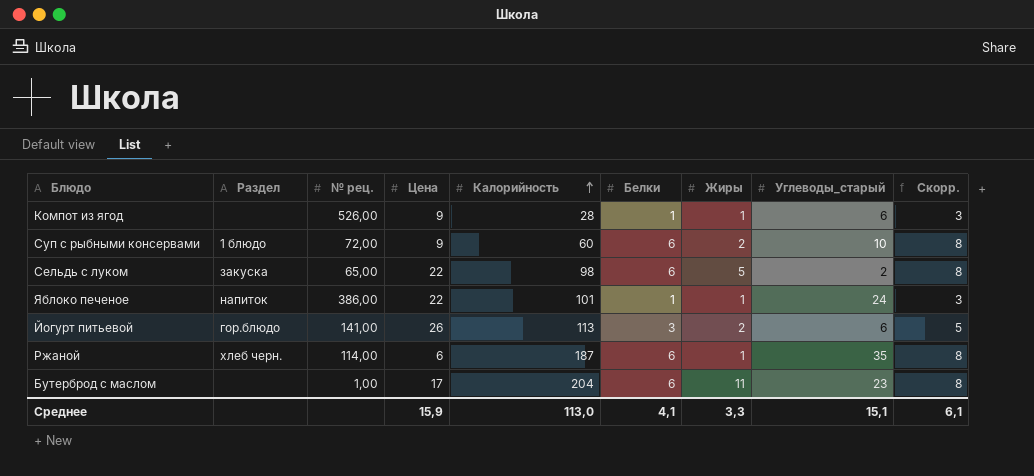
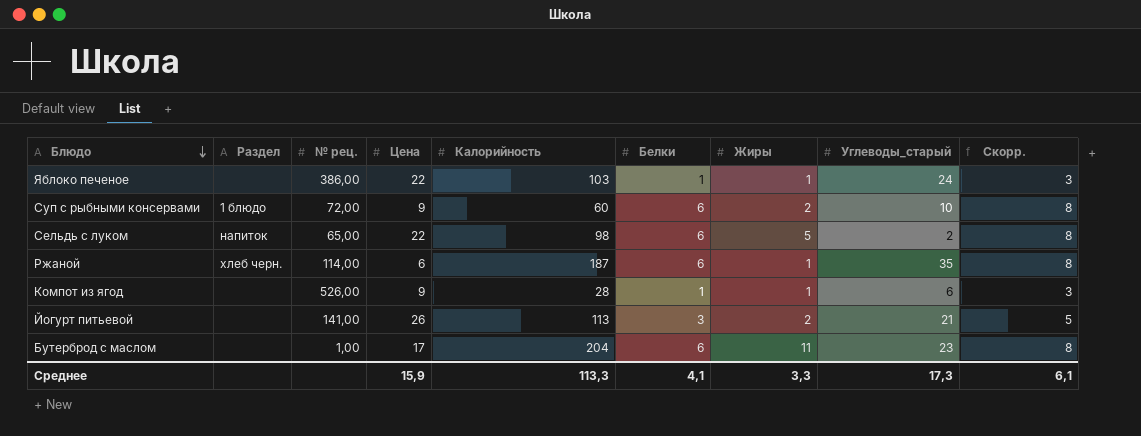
row order: Калорийность ascending -> Блюдо descending
Яблоко печеное | Раздел: напиток -> none
Яблоко печеное | Калорийность: 101 -> 103
Сельдь с луком | Раздел: закуска -> напиток
Йогурт питьевой | Раздел: гор.блюдо -> none
Йогурт питьевой | Углеводы_старый: 6 -> 21
Среднее | Калорийность: 113,0 -> 113,3
Среднее | Углеводы_старый: 15,1 -> 17,3

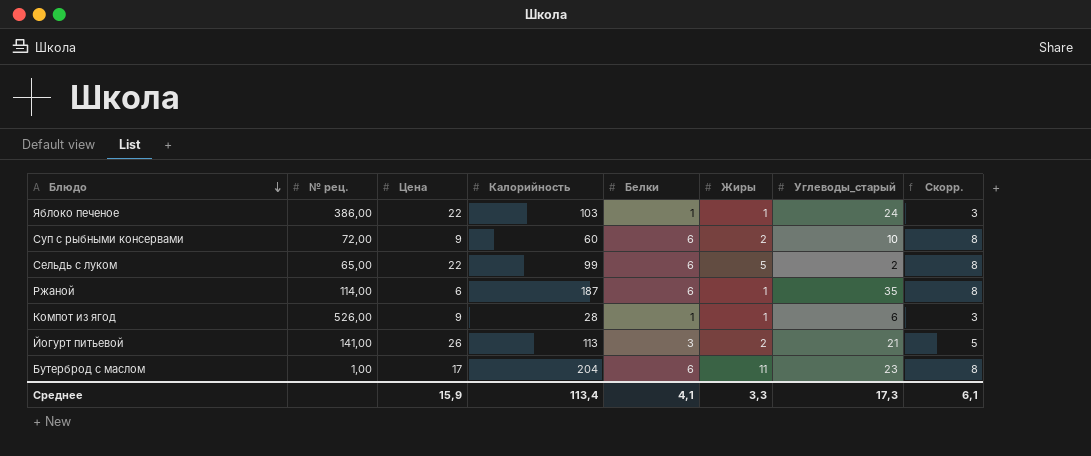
column Раздел | position: 2 -> none
Сельдь с луком | Калорийность: 98 -> 99
Среднее | Калорийность: 113,3 -> 113,4

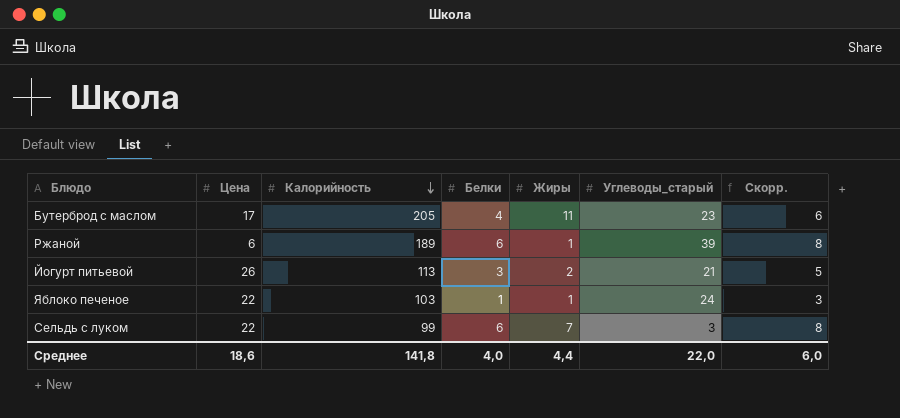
row order: Блюдо descending -> Калорийность descending
column № рец. | position: 2 -> none
row Суп с рыбными консервами: 72,00 | 9 | 60 | 6 | 2 | 10 | 8 -> none
row Компот из ягод: 526,00 | 9 | 28 | 1 | 1 | 6 | 3 -> none
Бутерброд с маслом | Калорийность: 204 -> 205
Бутерброд с маслом | Белки: 6 -> 4
Бутерброд с маслом | Скорр.: 8 -> 6
Ржаной | Калорийность: 187 -> 189
Ржаной | Углеводы_старый: 35 -> 39
Сельдь с луком | Жиры: 5 -> 7
Сельдь с луком | Углеводы_старый: 2 -> 3
Среднее | Цена: 15,9 -> 18,6
Среднее | Калорийность: 113,4 -> 141,8
Среднее | Белки: 4,1 -> 4,0
Среднее | Жиры: 3,3 -> 4,4
Среднее | Углеводы_старый: 17,3 -> 22,0
Среднее | Скорр.: 6,1 -> 6,0

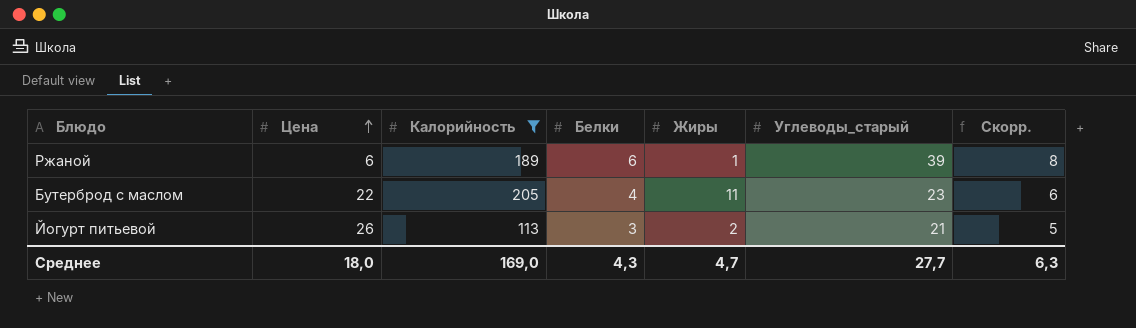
filter: none -> Калорийность >= 113
row order: Калорийность descending -> Цена ascending
Бутерброд с маслом | Цена: 17 -> 22
Среднее | Цена: 18,6 -> 18,0
Среднее | Калорийность: 141,8 -> 169,0
Среднее | Белки: 4,0 -> 4,3
Среднее | Жиры: 4,4 -> 4,7
Среднее | Углеводы_старый: 22,0 -> 27,7
Среднее | Скорр.: 6,0 -> 6,3

